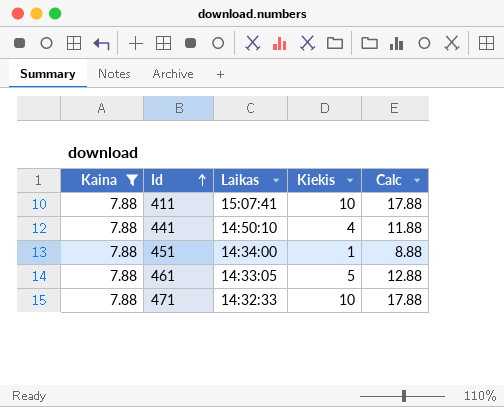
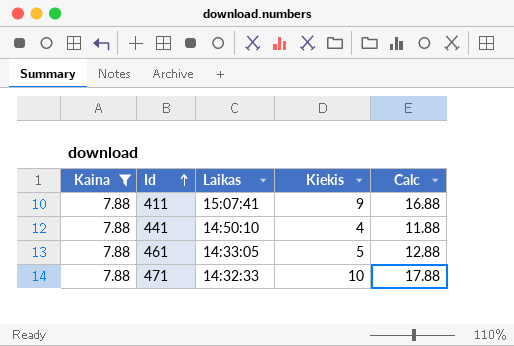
row 451: 7.88 | 14:34:00 | 1 | 8.88 -> none
411 | Kiekis: 10 -> 9
411 | Calc: 17.88 -> 16.88

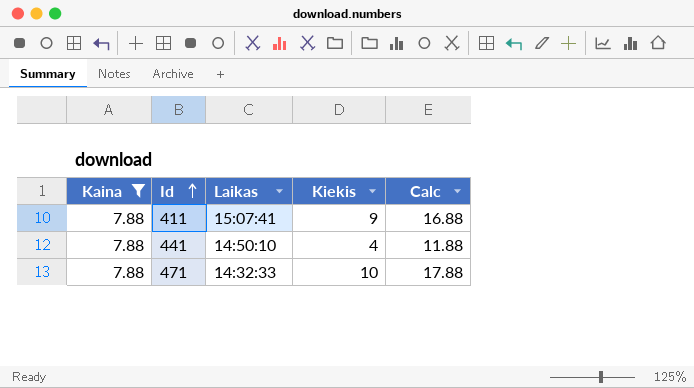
row 461: 7.88 | 14:33:05 | 5 | 12.88 -> none

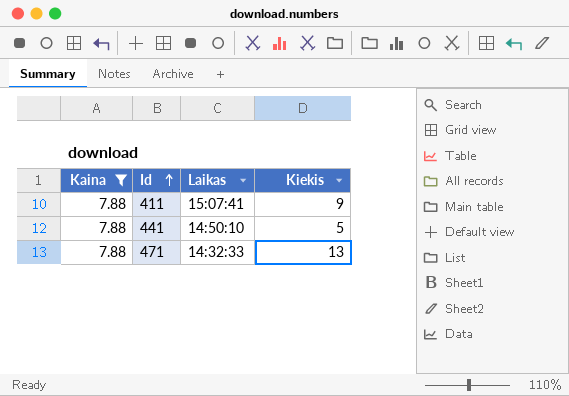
column Calc | formula: [Kaina] + [Kiekis] -> none
441 | Kiekis: 4 -> 5
471 | Kiekis: 10 -> 13

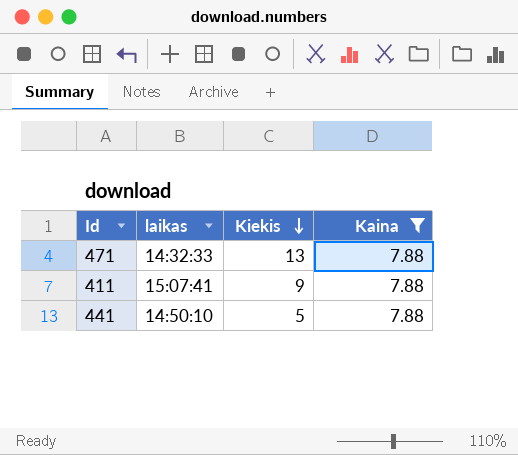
row order: Id ascending -> Kiekis descending
column name: Laikas -> laikas
column Kaina | position: 1 -> 4

